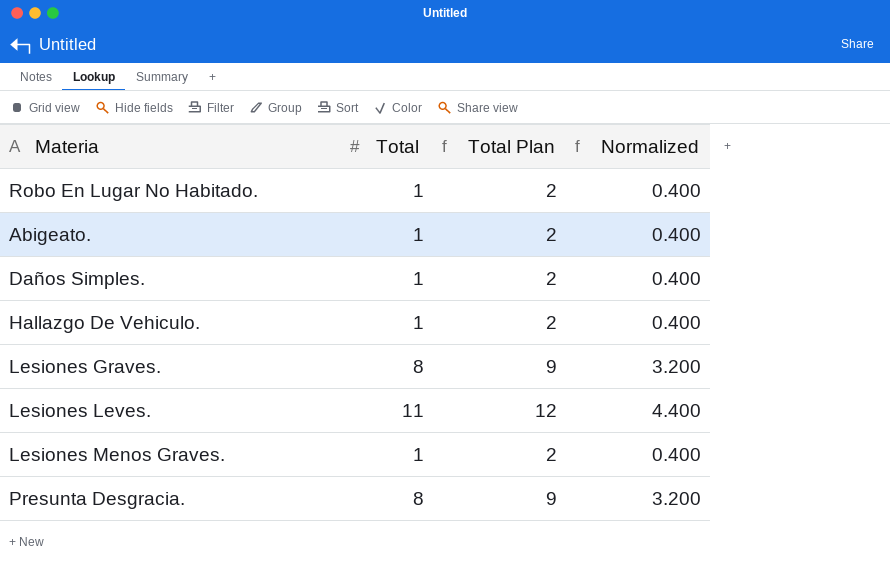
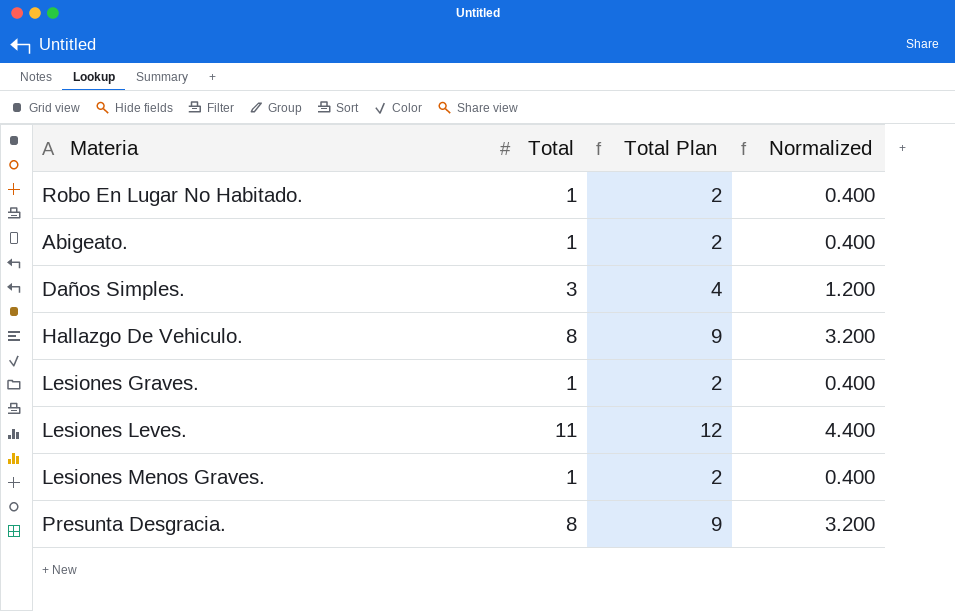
Daños Simples. | Total: 1 -> 3
Daños Simples. | Total Plan: 2 -> 4
Daños Simples. | Normalized: 0.400 -> 1.200
Hallazgo De Vehiculo. | Total: 1 -> 8
Hallazgo De Vehiculo. | Total Plan: 2 -> 9
Hallazgo De Vehiculo. | Normalized: 0.400 -> 3.200
Lesiones Graves. | Total: 8 -> 1
Lesiones Graves. | Total Plan: 9 -> 2
Lesiones Graves. | Normalized: 3.200 -> 0.400

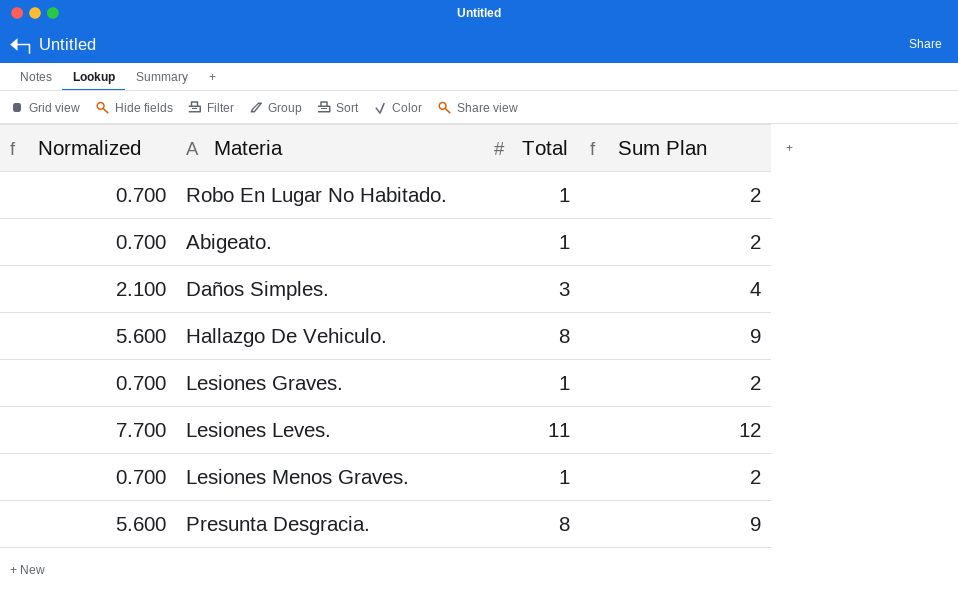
column Normalized | formula: [Total] * 0.4 -> [Total] * 0.7
column Normalized | position: 4 -> 1
column name: Total Plan -> Sum Plan

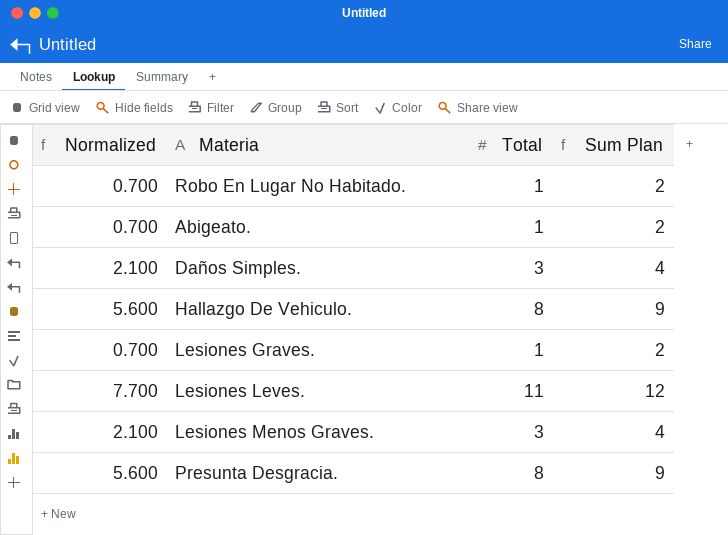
Lesiones Menos Graves. | Normalized: 0.700 -> 2.100
Lesiones Menos Graves. | Total: 1 -> 3
Lesiones Menos Graves. | Sum Plan: 2 -> 4

